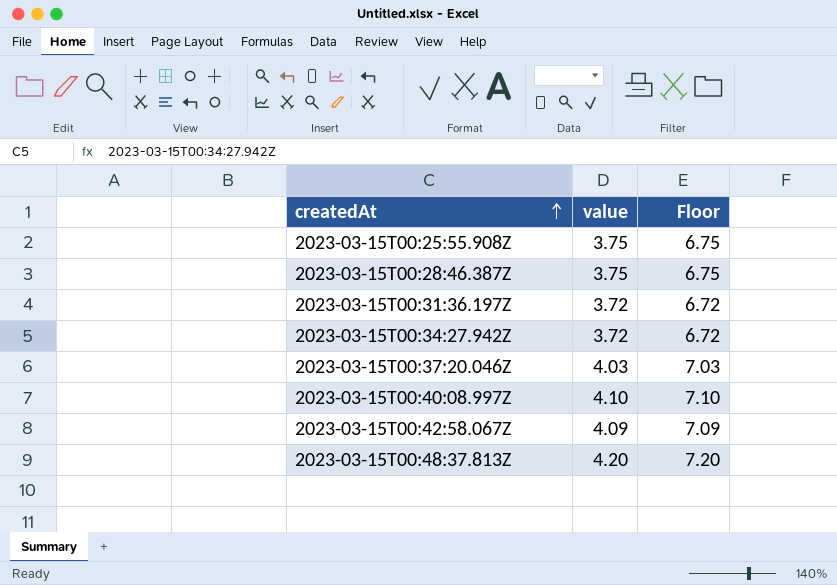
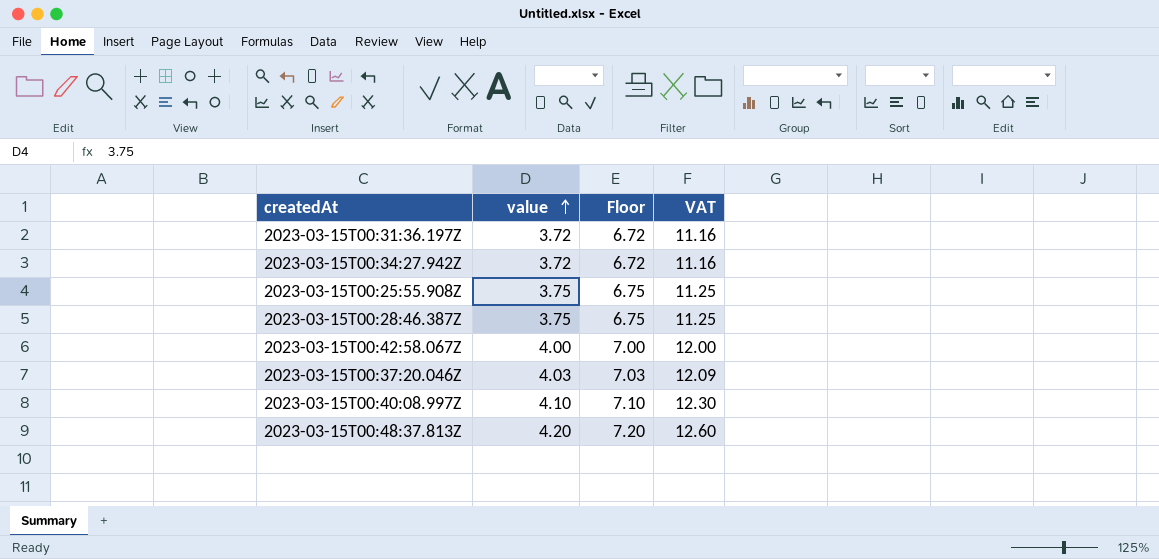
row order: createdAt ascending -> value ascending
column VAT | formula: none -> [value] * 3
2023-03-15T00:42:58.067Z | value: 4.09 -> 4.00
2023-03-15T00:42:58.067Z | Floor: 7.09 -> 7.00

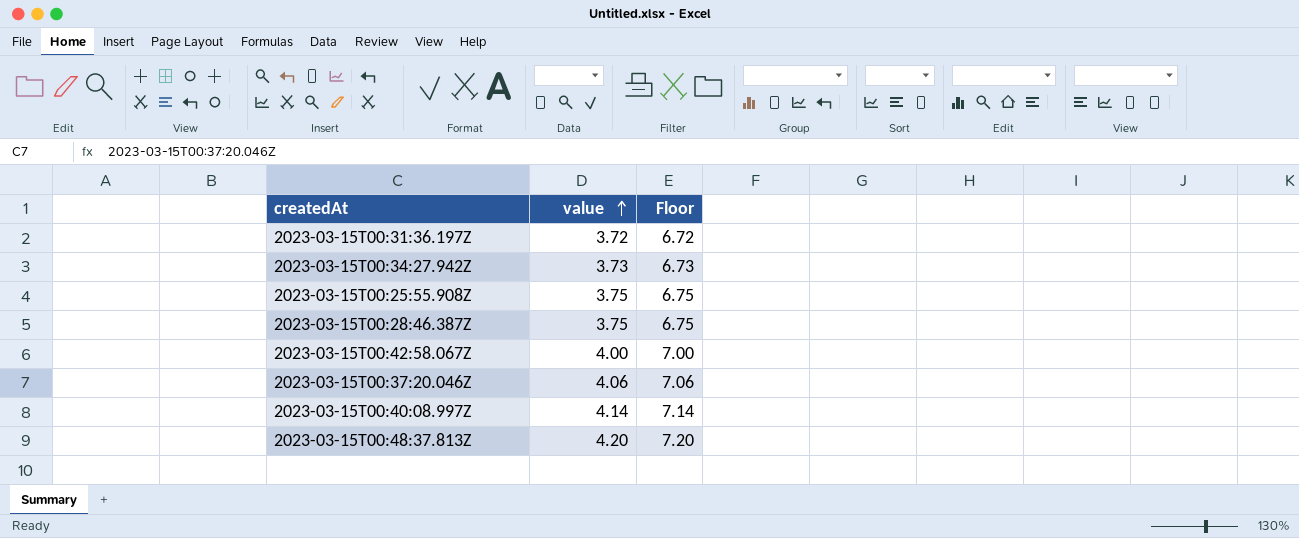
column VAT | formula: [value] * 3 -> none
2023-03-15T00:34:27.942Z | value: 3.72 -> 3.73
2023-03-15T00:34:27.942Z | Floor: 6.72 -> 6.73
2023-03-15T00:37:20.046Z | value: 4.03 -> 4.06
2023-03-15T00:37:20.046Z | Floor: 7.03 -> 7.06
2023-03-15T00:40:08.997Z | value: 4.10 -> 4.14
2023-03-15T00:40:08.997Z | Floor: 7.10 -> 7.14

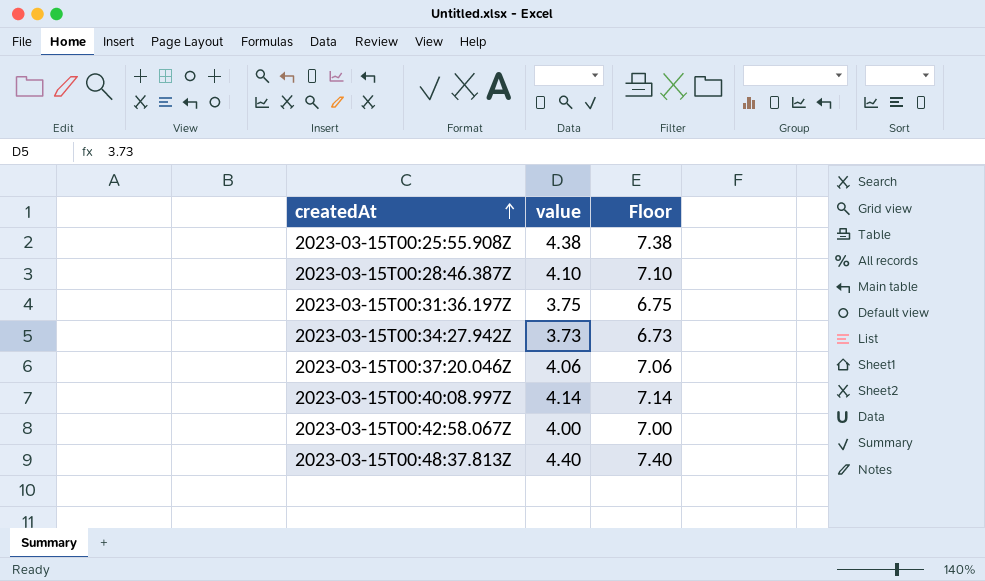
row order: value ascending -> createdAt ascending
2023-03-15T00:25:55.908Z | value: 3.75 -> 4.38
2023-03-15T00:25:55.908Z | Floor: 6.75 -> 7.38
2023-03-15T00:28:46.387Z | value: 3.75 -> 4.10
2023-03-15T00:28:46.387Z | Floor: 6.75 -> 7.10
2023-03-15T00:31:36.197Z | value: 3.72 -> 3.75
2023-03-15T00:31:36.197Z | Floor: 6.72 -> 6.75
2023-03-15T00:48:37.813Z | value: 4.20 -> 4.40
2023-03-15T00:48:37.813Z | Floor: 7.20 -> 7.40

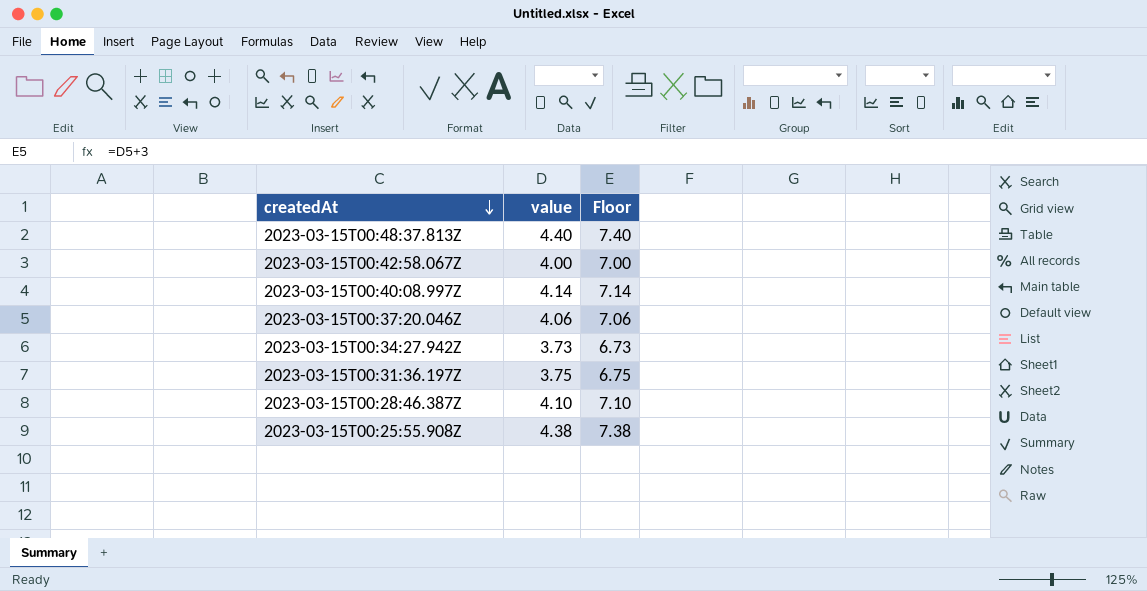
row order: createdAt ascending -> createdAt descending

